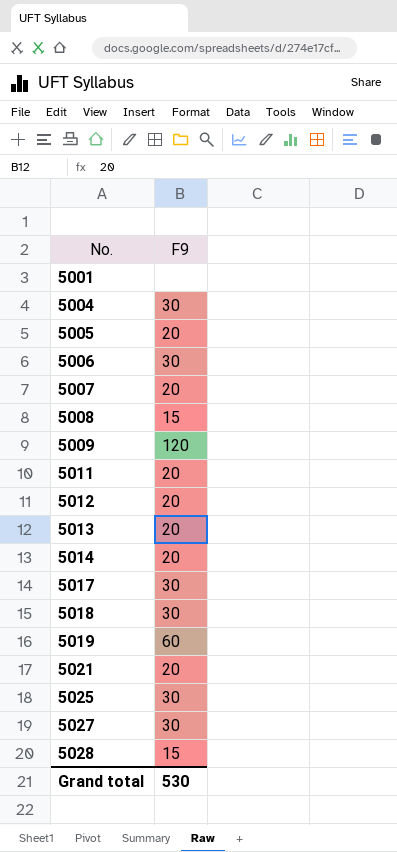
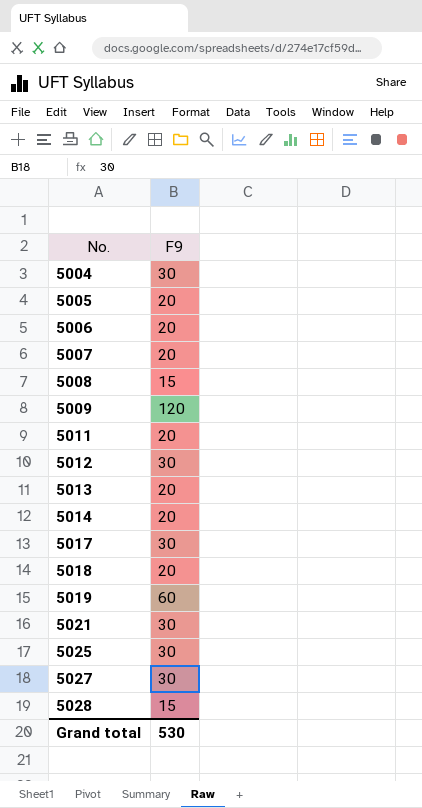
row 5001: none -> none
5006 | F9: 30 -> 20
5012 | F9: 20 -> 30
5018 | F9: 30 -> 20
5021 | F9: 20 -> 30

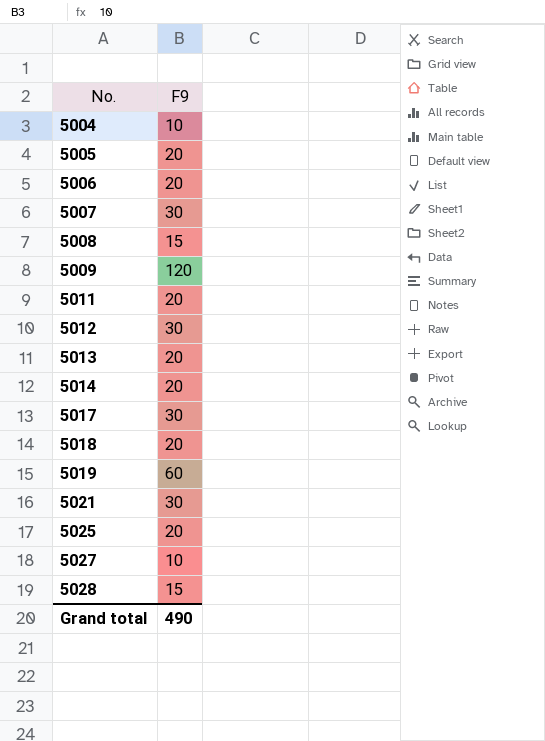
5004 | F9: 30 -> 10
5007 | F9: 20 -> 30
5025 | F9: 30 -> 20
5027 | F9: 30 -> 10
Grand total | F9: 530 -> 490

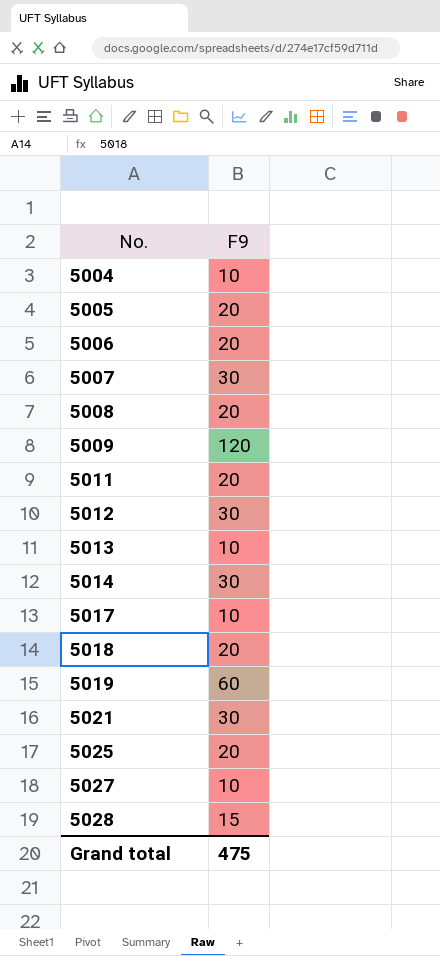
5008 | F9: 15 -> 20
5013 | F9: 20 -> 10
5014 | F9: 20 -> 30
5017 | F9: 30 -> 10
Grand total | F9: 490 -> 475

